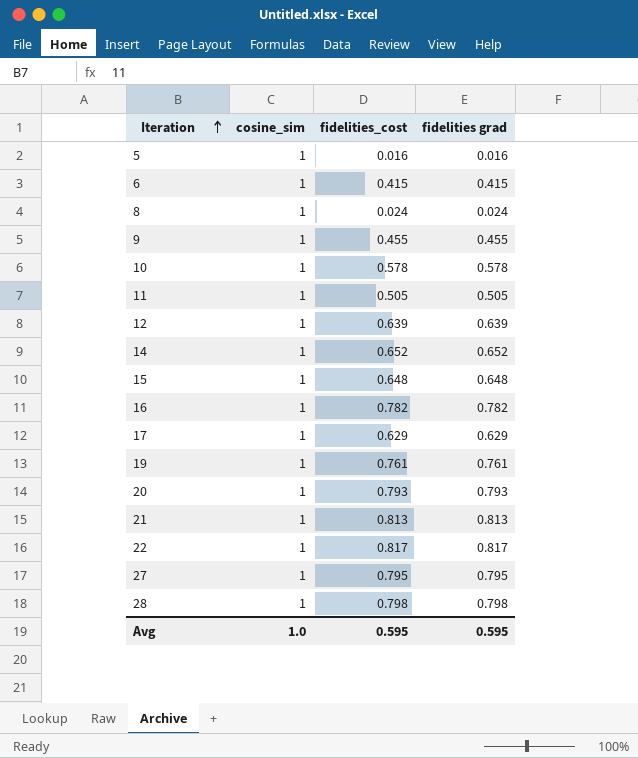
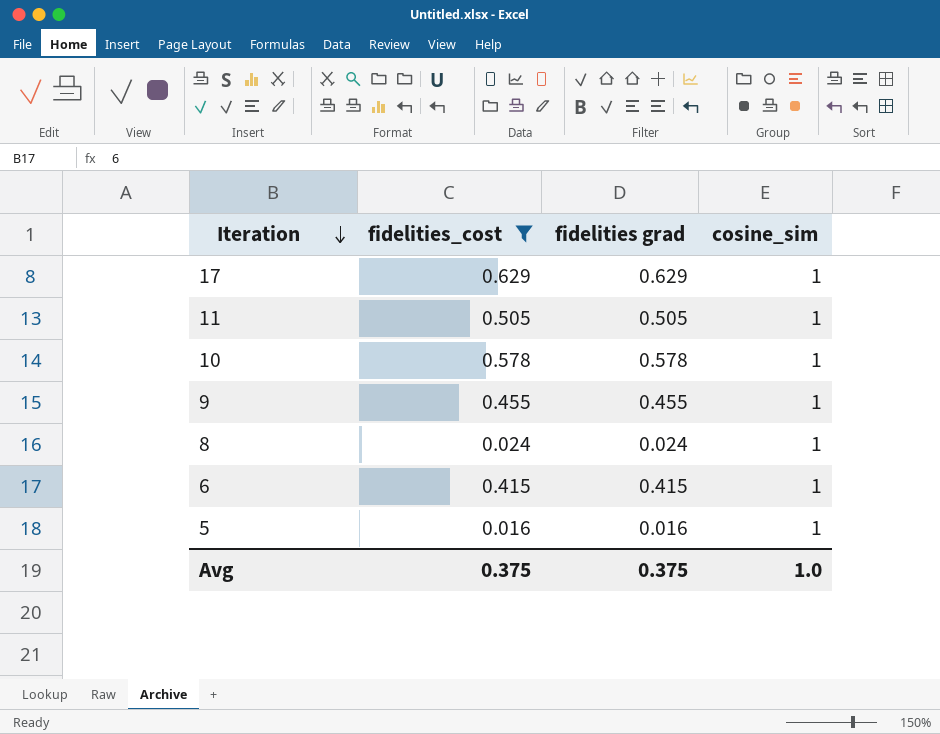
filter: none -> fidelities_cost <= 0.629
row order: Iteration ascending -> Iteration descending
column cosine_sim | position: 2 -> 4
Avg | fidelities_cost: 0.595 -> 0.375
Avg | fidelities grad: 0.595 -> 0.375

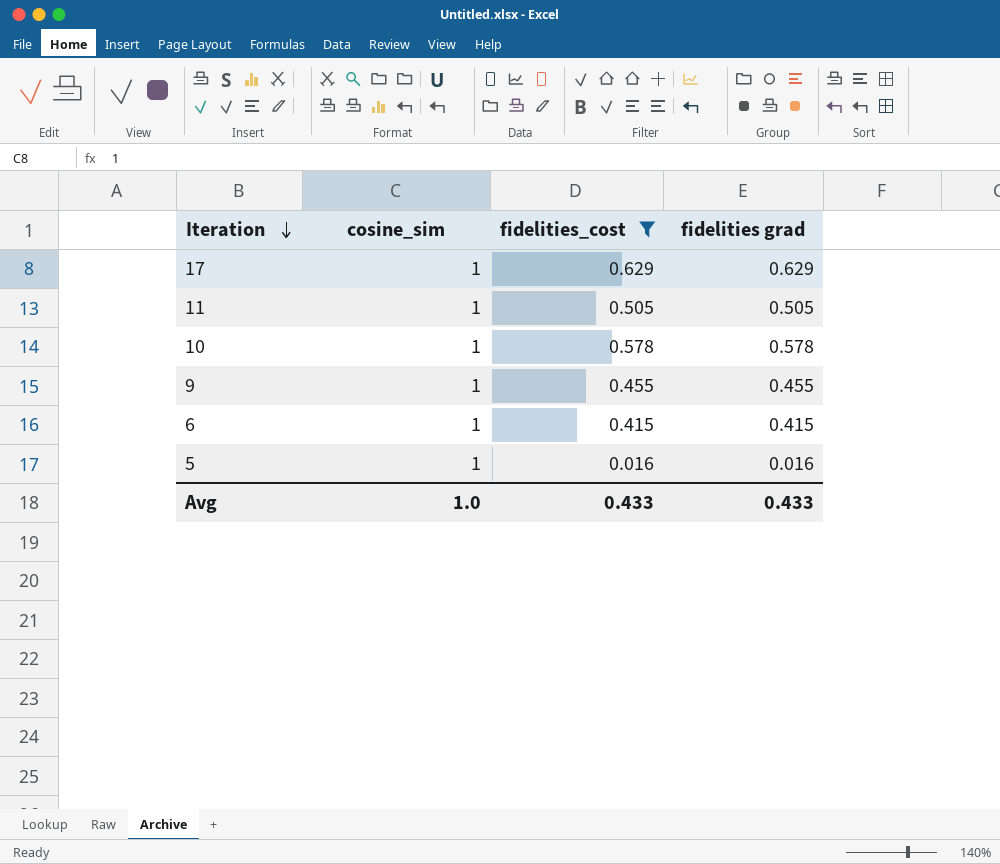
column cosine_sim | position: 4 -> 2
row 8: 0.024 | 0.024 | 1 -> none
Avg | fidelities_cost: 0.375 -> 0.433
Avg | fidelities grad: 0.375 -> 0.433

